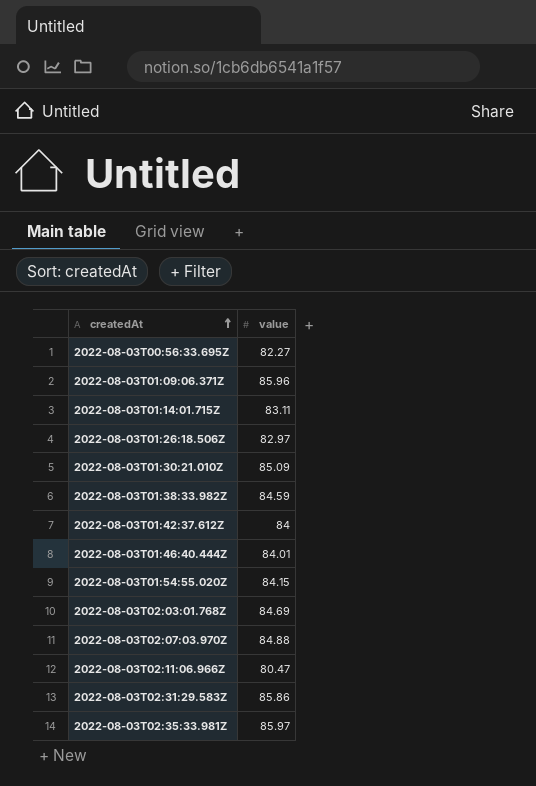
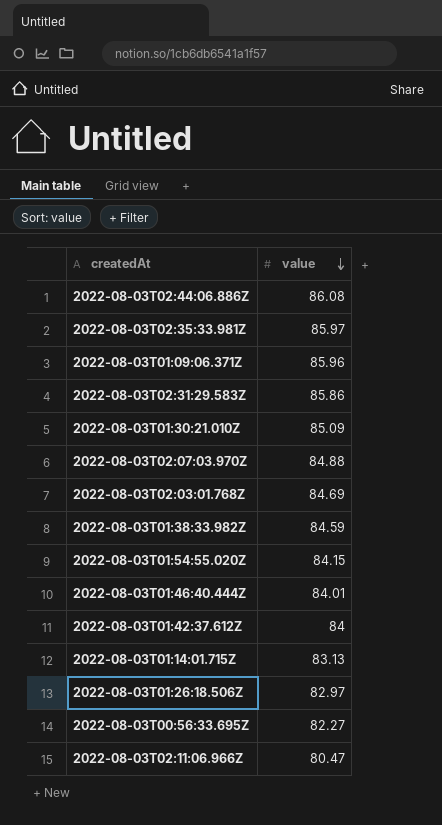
row order: createdAt ascending -> value descending
row 2022-08-03T02:44:06.886Z: none -> 86.08
2022-08-03T01:14:01.715Z | value: 83.11 -> 83.13

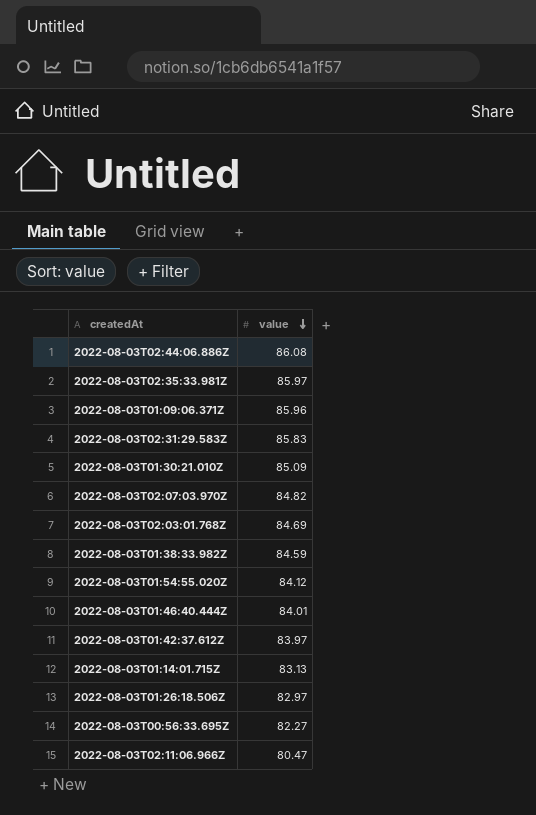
2022-08-03T02:31:29.583Z | value: 85.86 -> 85.83
2022-08-03T02:07:03.970Z | value: 84.88 -> 84.82
2022-08-03T01:54:55.020Z | value: 84.15 -> 84.12
2022-08-03T01:42:37.612Z | value: 84 -> 83.97

